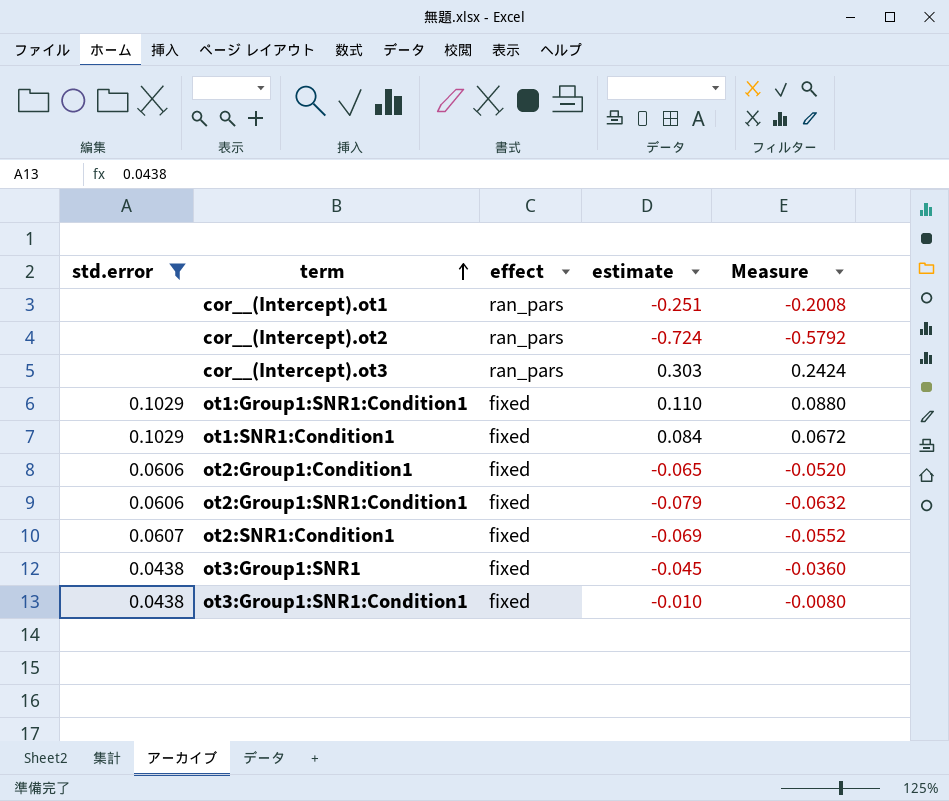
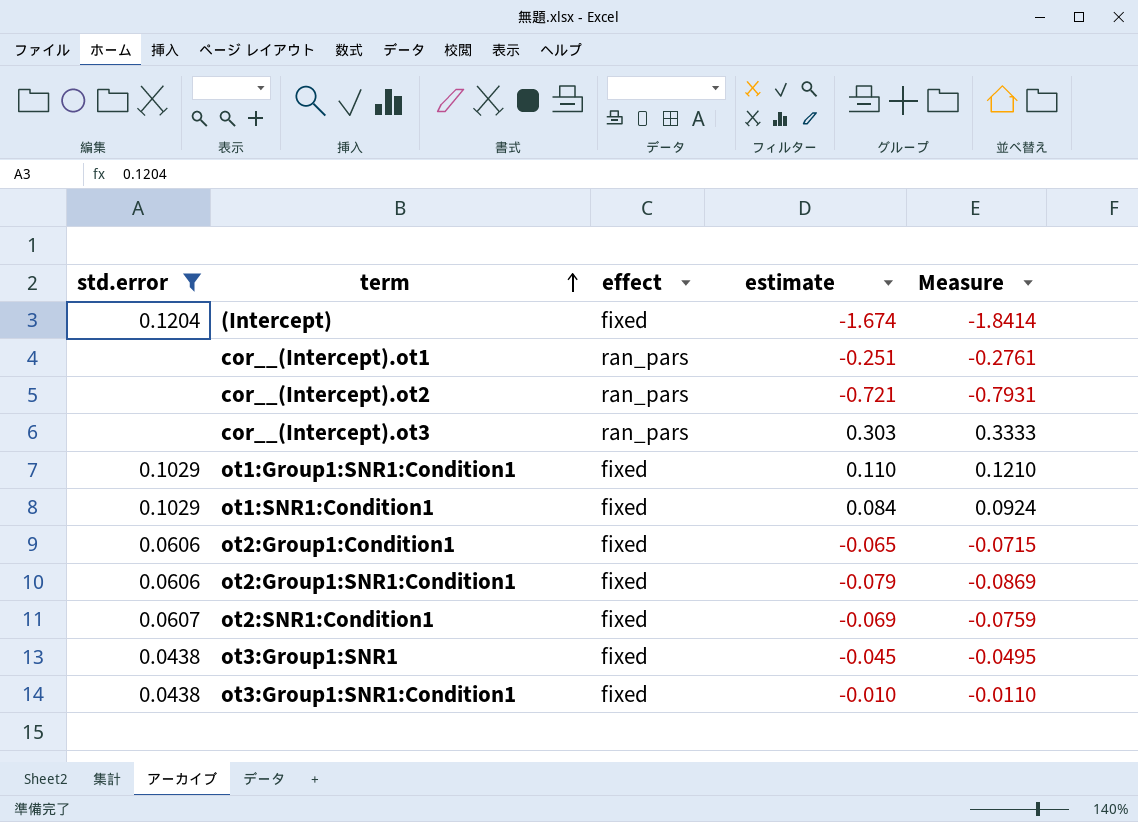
column Measure | formula: [estimate] * 0.8 -> [estimate] * 1.1
row (Intercept): none -> 0.1204 | fixed | -1.674 | -1.8414
cor__(Intercept).ot2 | estimate: -0.724 -> -0.721

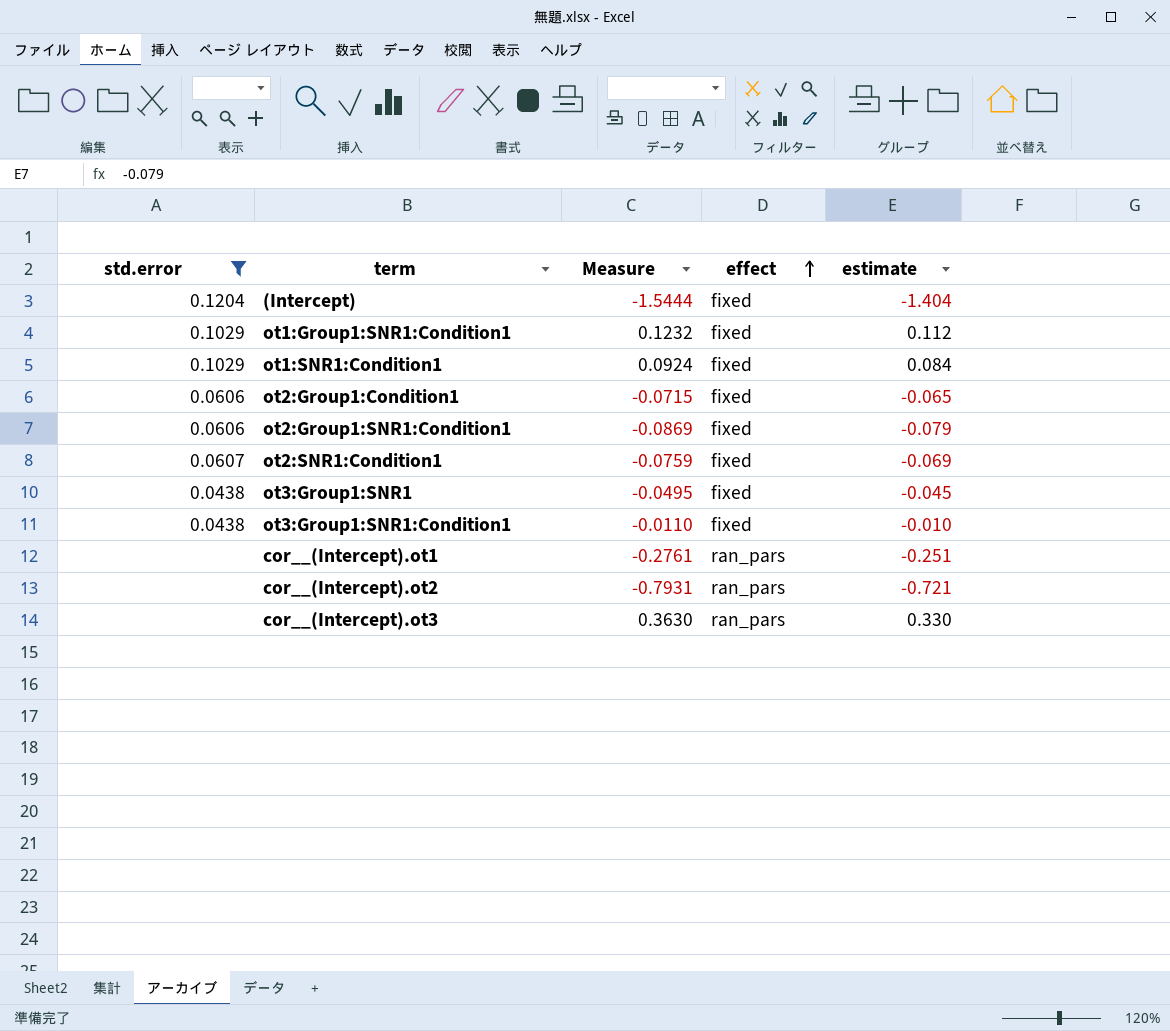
row order: term ascending -> effect ascending
column Measure | position: 5 -> 3
(Intercept) | Measure: -1.8414 -> -1.5444
(Intercept) | estimate: -1.674 -> -1.404
ot1:Group1:SNR1:Condition1 | Measure: 0.1210 -> 0.1232
ot1:Group1:SNR1:Condition1 | estimate: 0.110 -> 0.112
cor__(Intercept).ot3 | Measure: 0.3333 -> 0.3630
cor__(Intercept).ot3 | estimate: 0.303 -> 0.330

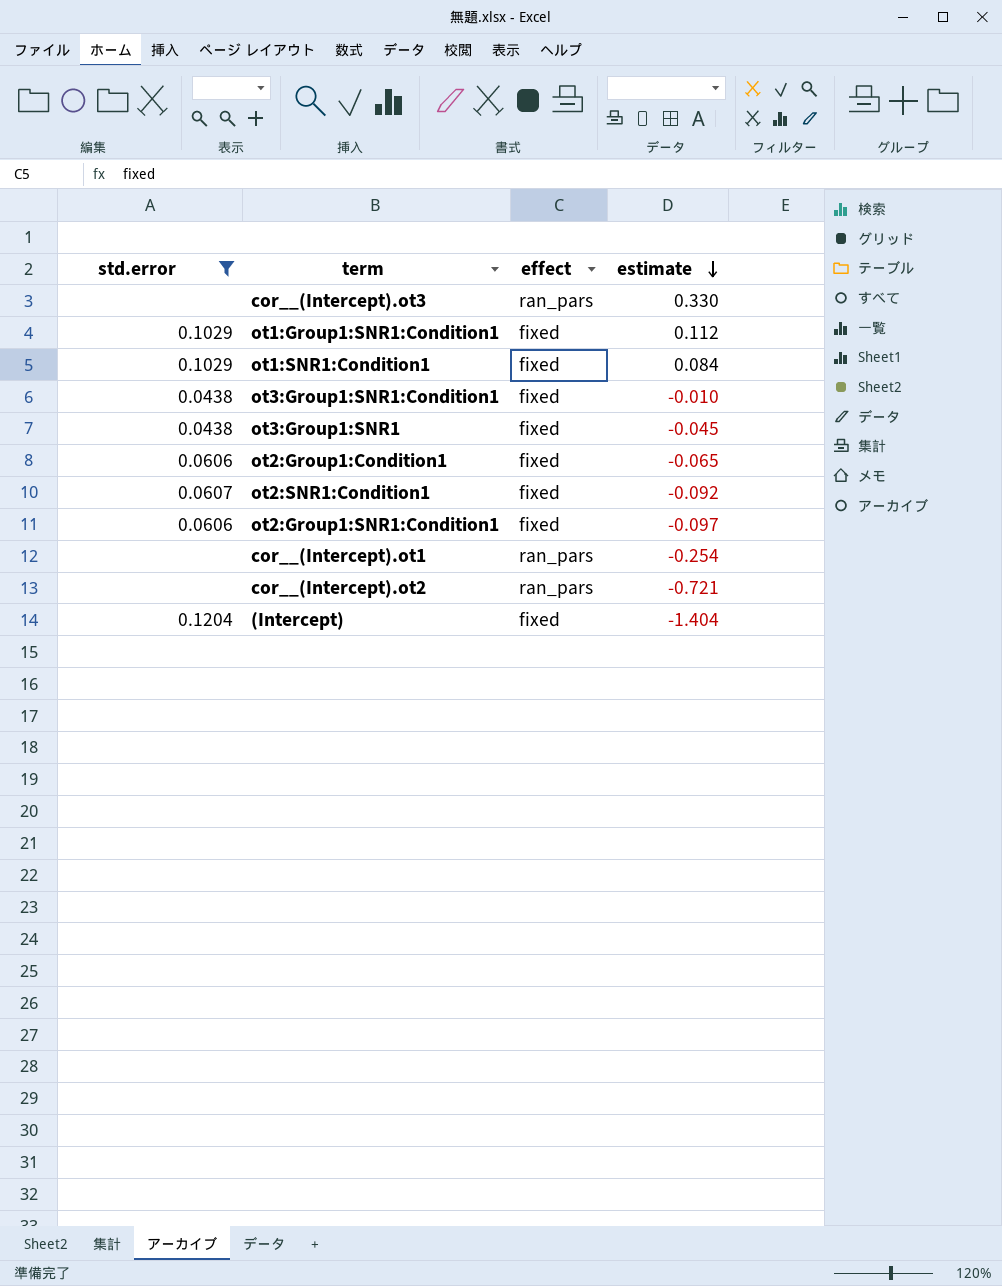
row order: effect ascending -> estimate descending
column Measure | formula: [estimate] * 1.1 -> none
ot2:SNR1:Condition1 | estimate: -0.069 -> -0.092
ot2:Group1:SNR1:Condition1 | estimate: -0.079 -> -0.097
cor__(Intercept).ot1 | estimate: -0.251 -> -0.254

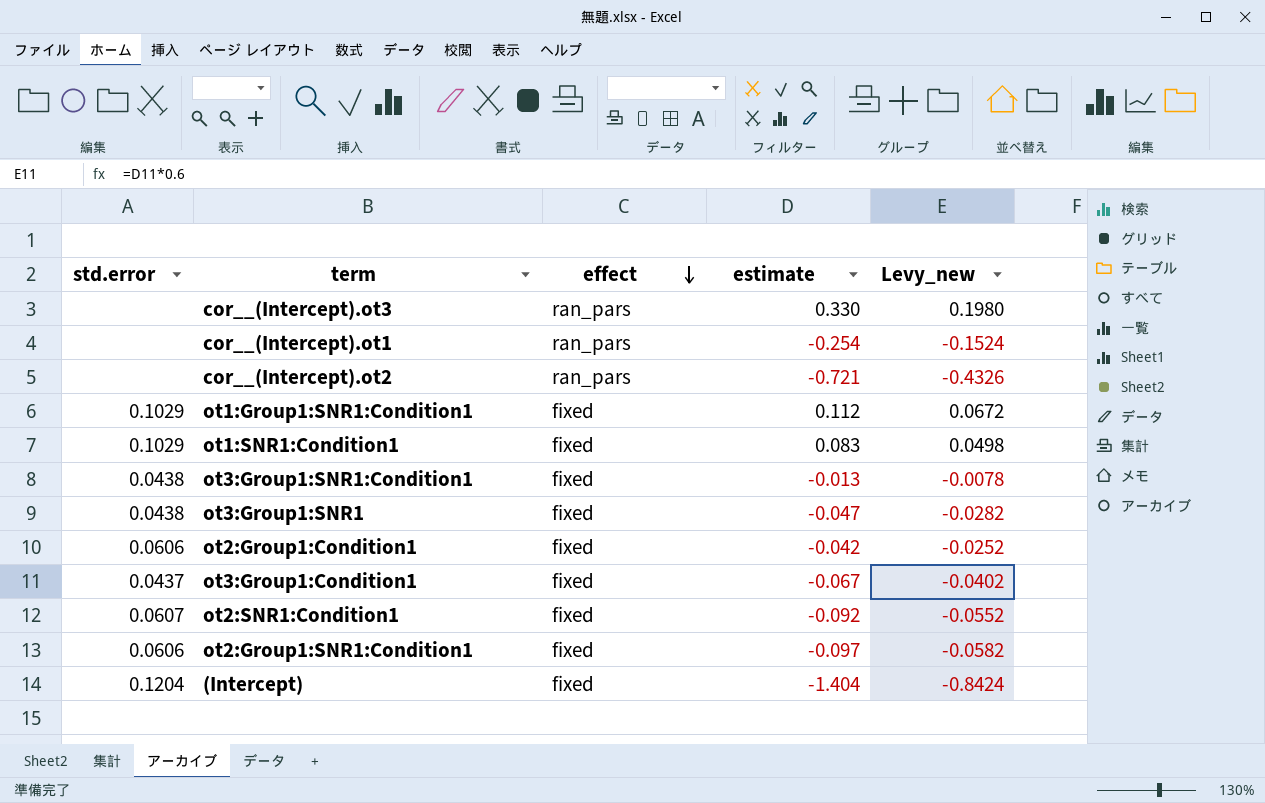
filter: std.error != 0.0437 -> none
row order: estimate descending -> effect descending
column Levy_new | formula: none -> [estimate] * 0.6
ot1:SNR1:Condition1 | estimate: 0.084 -> 0.083
ot3:Group1:SNR1:Condition1 | estimate: -0.010 -> -0.013
ot3:Group1:SNR1 | estimate: -0.045 -> -0.047
ot2:Group1:Condition1 | estimate: -0.065 -> -0.042

